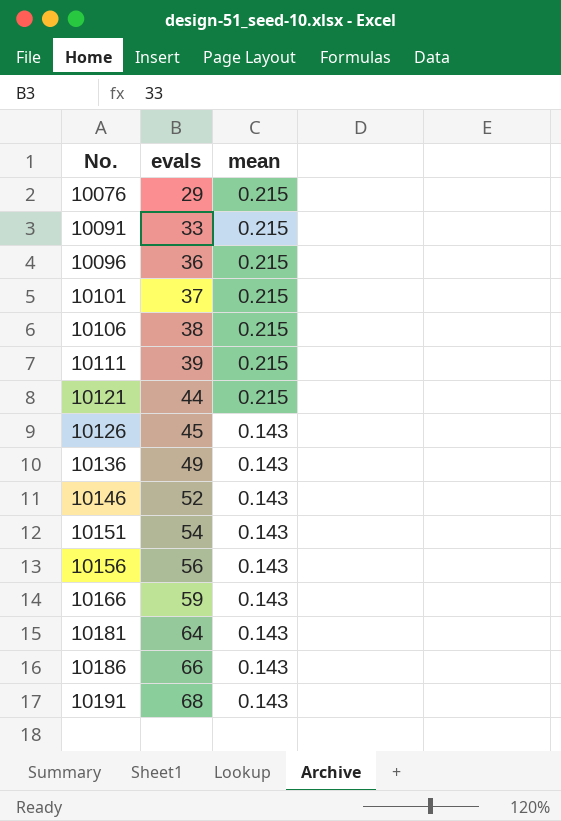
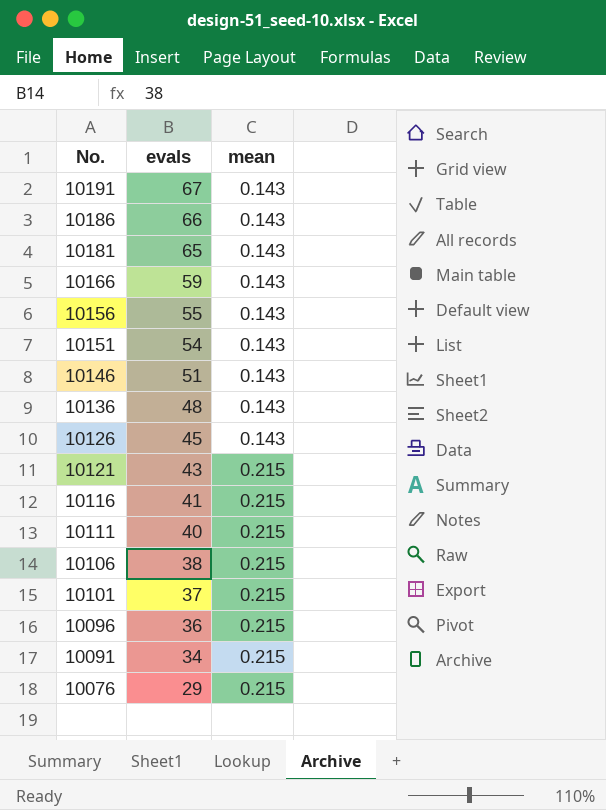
row order: No. ascending -> No. descending
10191 | evals: 68 -> 67
10181 | evals: 64 -> 65
10156 | evals: 56 -> 55
10146 | evals: 52 -> 51
10136 | evals: 49 -> 48
10121 | evals: 44 -> 43
row 10116: none -> 41 | 0.215
10111 | evals: 39 -> 40
10091 | evals: 33 -> 34

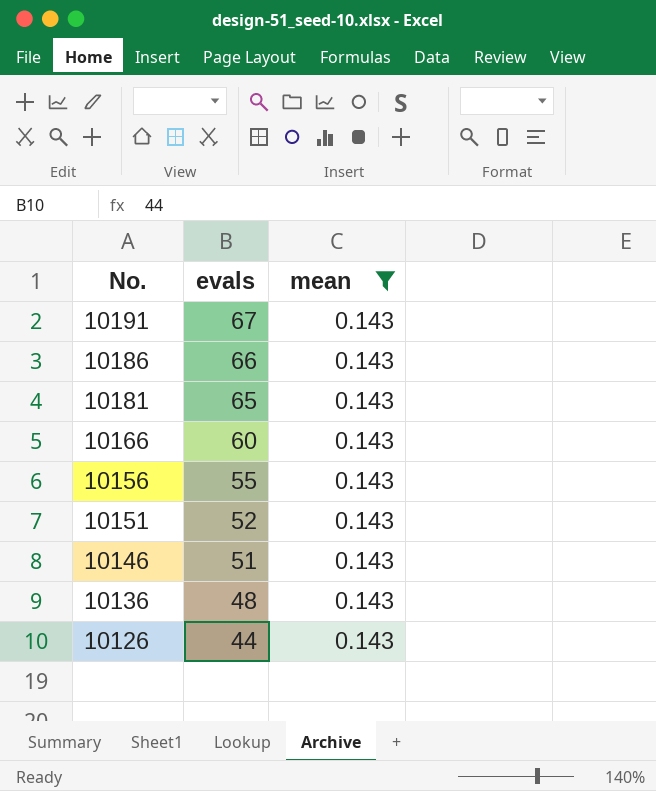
filter: none -> mean = 0.143
10166 | evals: 59 -> 60
10151 | evals: 54 -> 52
10126 | evals: 45 -> 44

